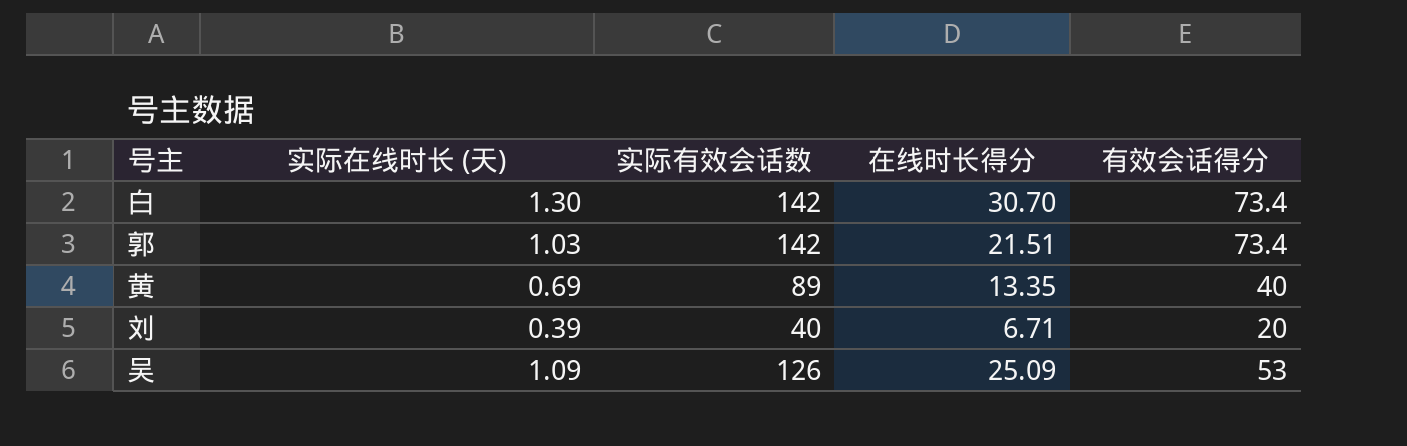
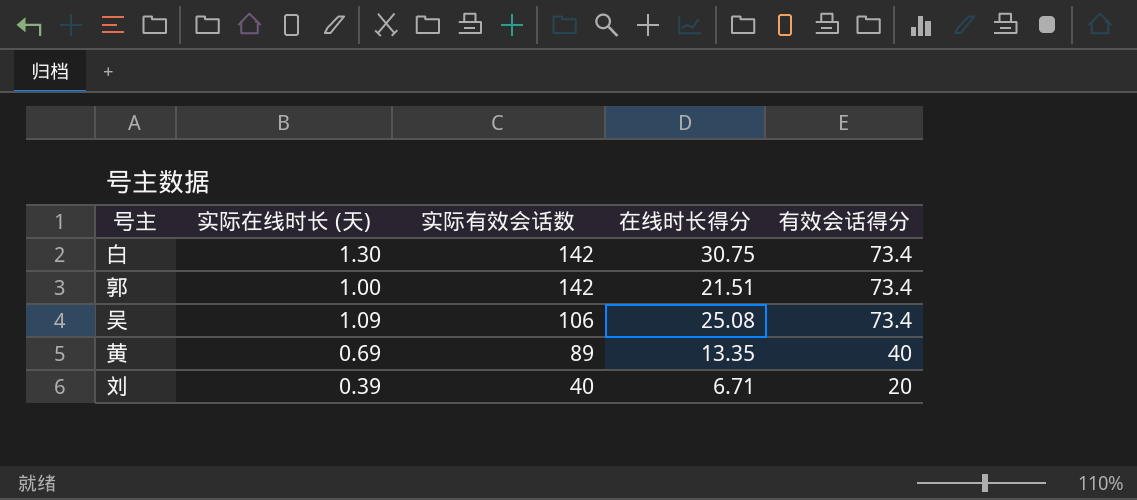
row order: none -> 实际有效会话数 descending
白 | 在线时长得分: 30.70 -> 30.75
郭 | 实际在线时长 (天): 1.03 -> 1.00
吴 | 实际有效会话数: 126 -> 106
吴 | 在线时长得分: 25.09 -> 25.08
吴 | 有效会话得分: 53 -> 73.4

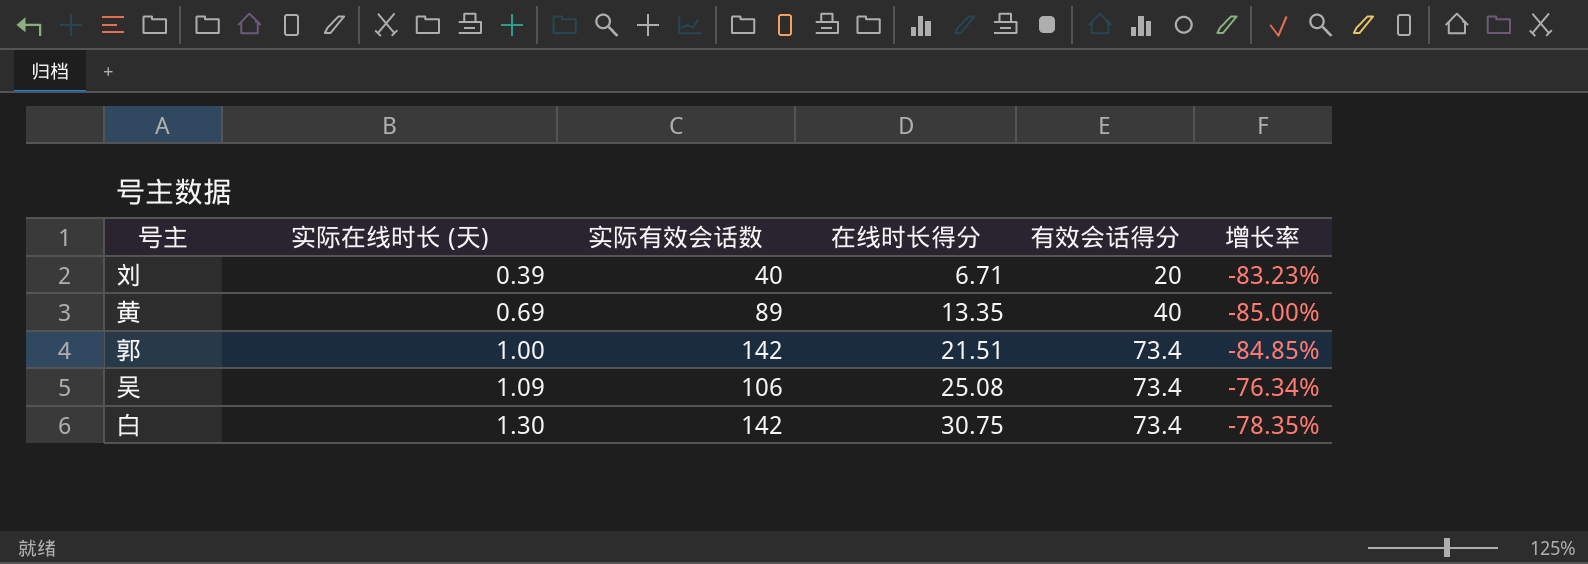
row order: 实际有效会话数 descending -> 实际在线时长 (天) ascending
column 增长率 | formula: none -> ([在线时长得分] - [实际有效会话数]) / [实际有效会话数]

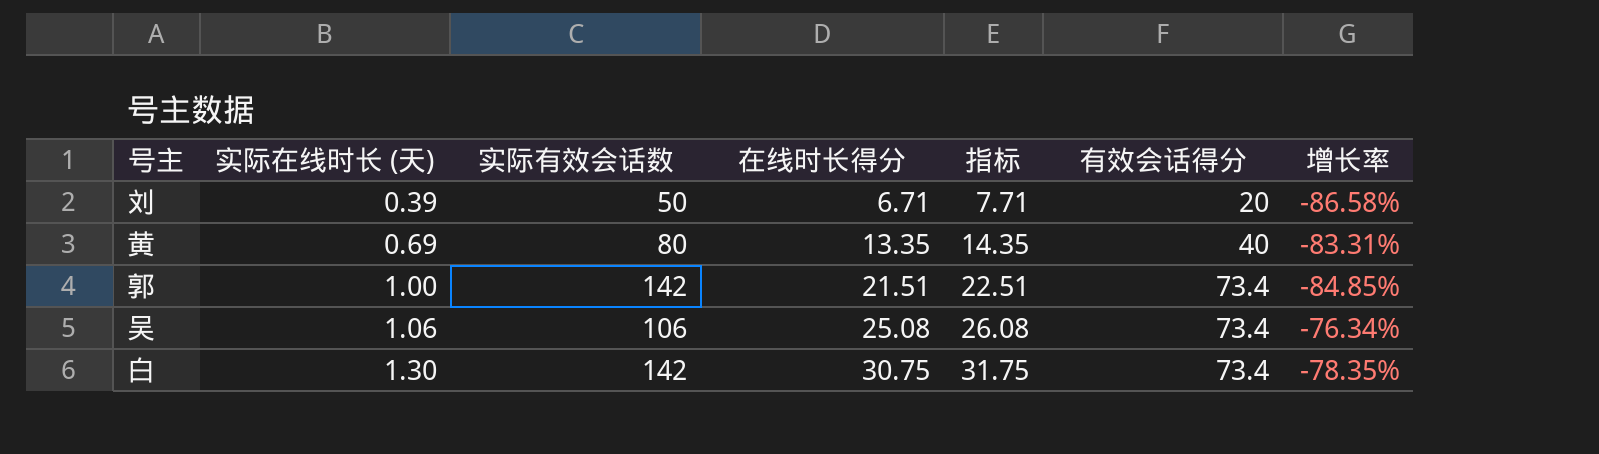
column 指标 | formula: none -> [在线时长得分] + 1
刘 | 实际有效会话数: 40 -> 50
刘 | 增长率: -83.23% -> -86.58%
黄 | 实际有效会话数: 89 -> 80
黄 | 增长率: -85.00% -> -83.31%
吴 | 实际在线时长 (天): 1.09 -> 1.06

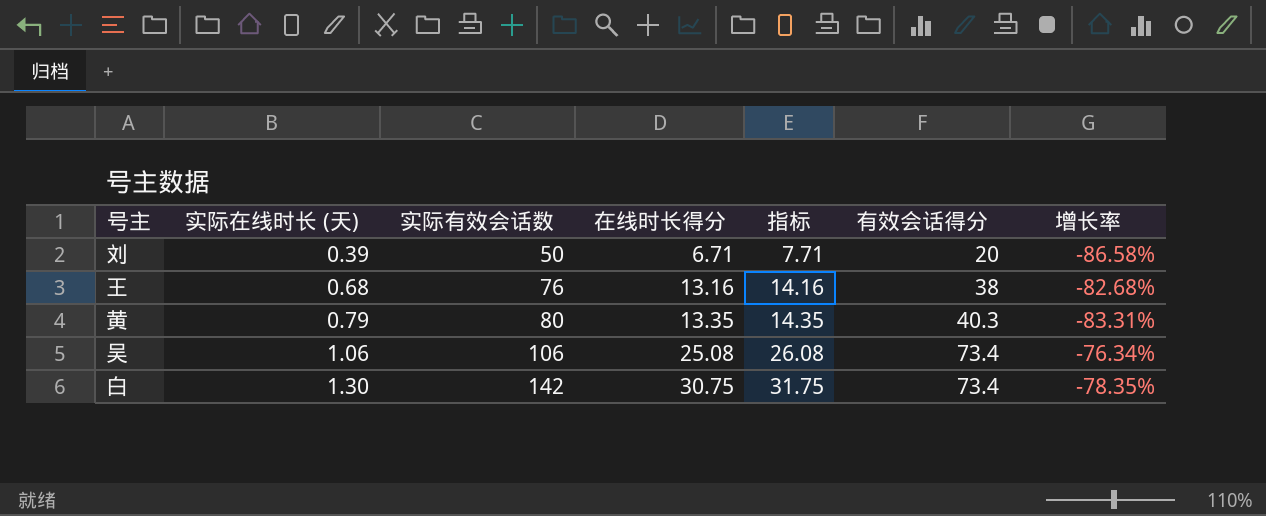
row 郭: 1.00 | 142 | 21.51 | 22.51 | 73.4 | -84.85% -> none
row 王: none -> 0.68 | 76 | 13.16 | 14.16 | 38 | -82.68%
黄 | 实际在线时长 (天): 0.69 -> 0.79
黄 | 有效会话得分: 40 -> 40.3

